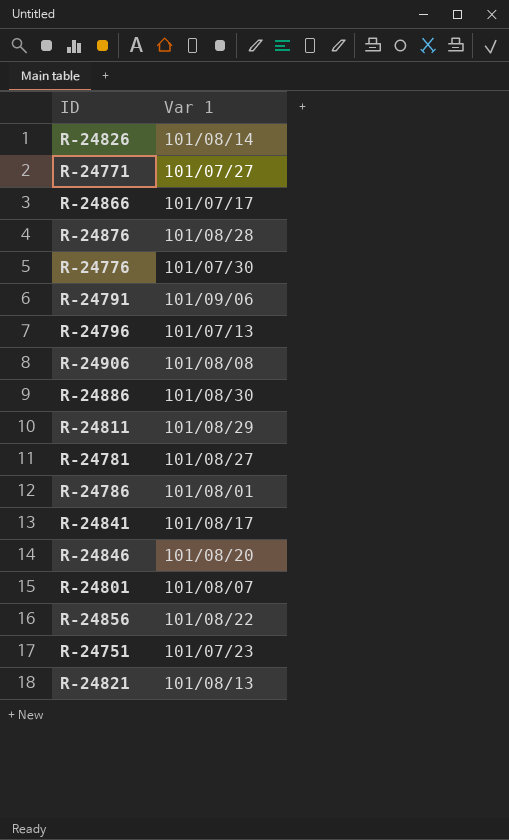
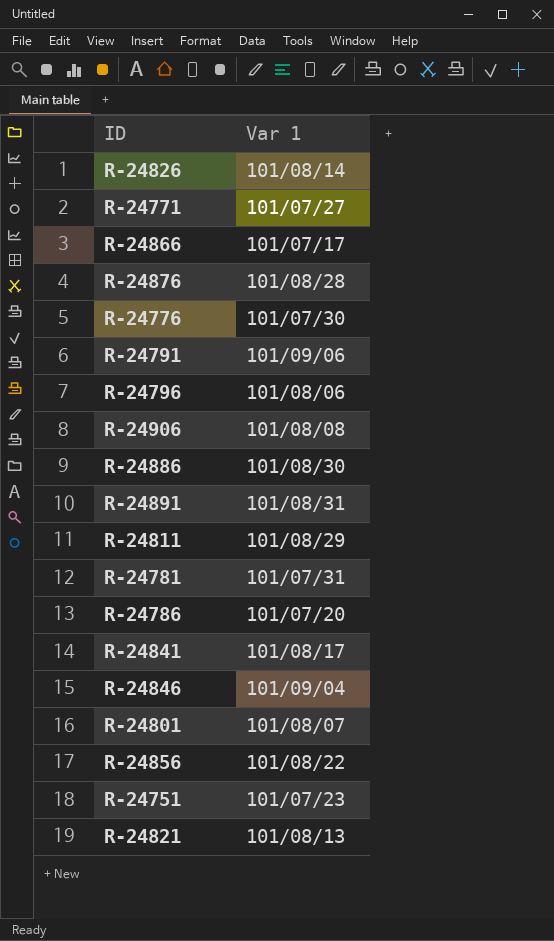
R-24796 | Var 1: 101/07/13 -> 101/08/06
row R-24891: none -> 101/08/31
R-24781 | Var 1: 101/08/27 -> 101/07/31
R-24786 | Var 1: 101/08/01 -> 101/07/20
R-24846 | Var 1: 101/08/20 -> 101/09/04

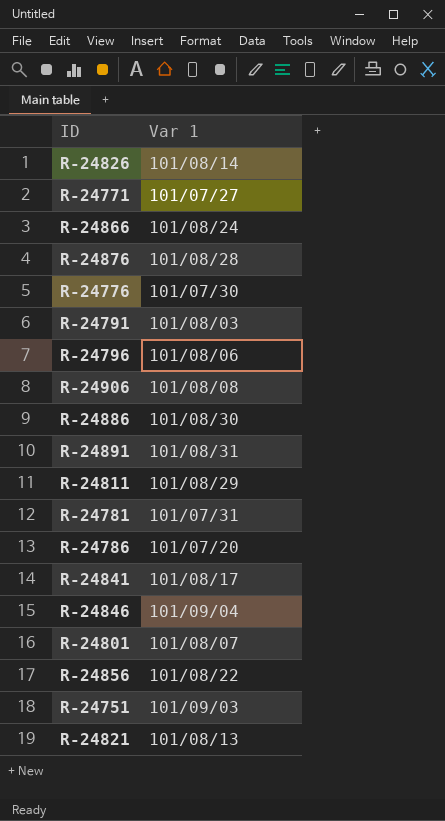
R-24866 | Var 1: 101/07/17 -> 101/08/24
R-24791 | Var 1: 101/09/06 -> 101/08/03
R-24751 | Var 1: 101/07/23 -> 101/09/03

